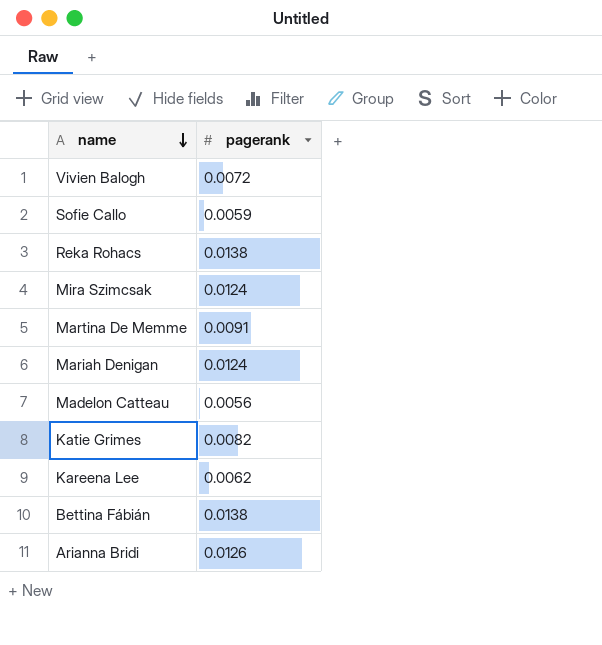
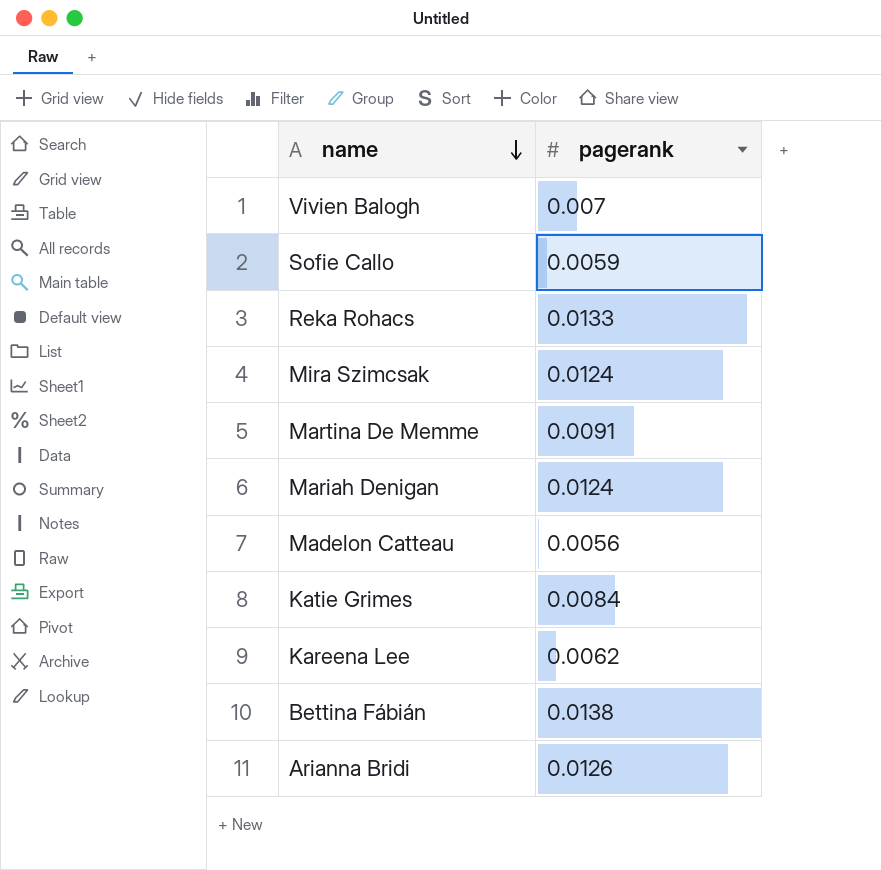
Vivien Balogh | pagerank: 0.0072 -> 0.007
Reka Rohacs | pagerank: 0.0138 -> 0.0133
Katie Grimes | pagerank: 0.0082 -> 0.0084

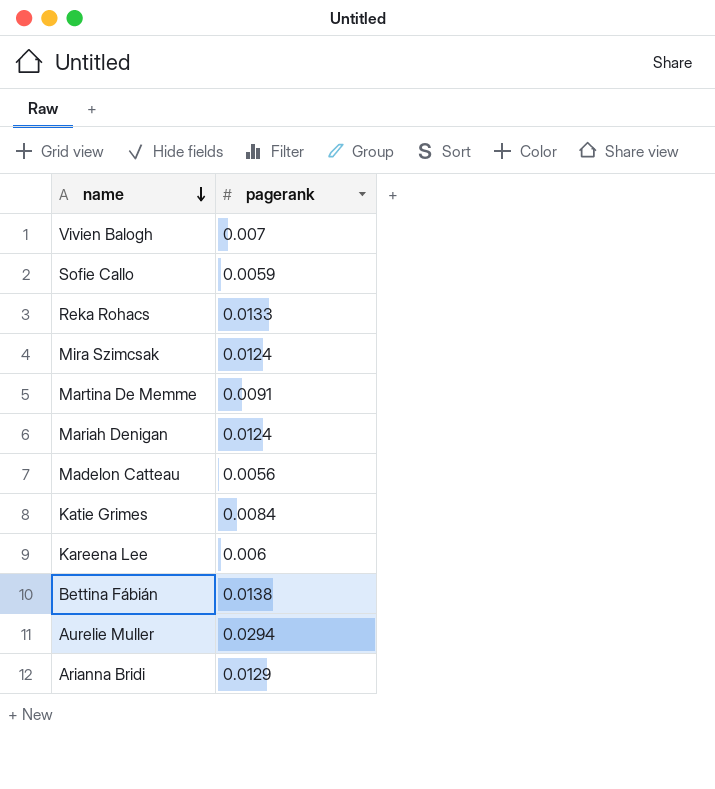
Kareena Lee | pagerank: 0.0062 -> 0.006
row Aurelie Muller: none -> 0.0294
Arianna Bridi | pagerank: 0.0126 -> 0.0129

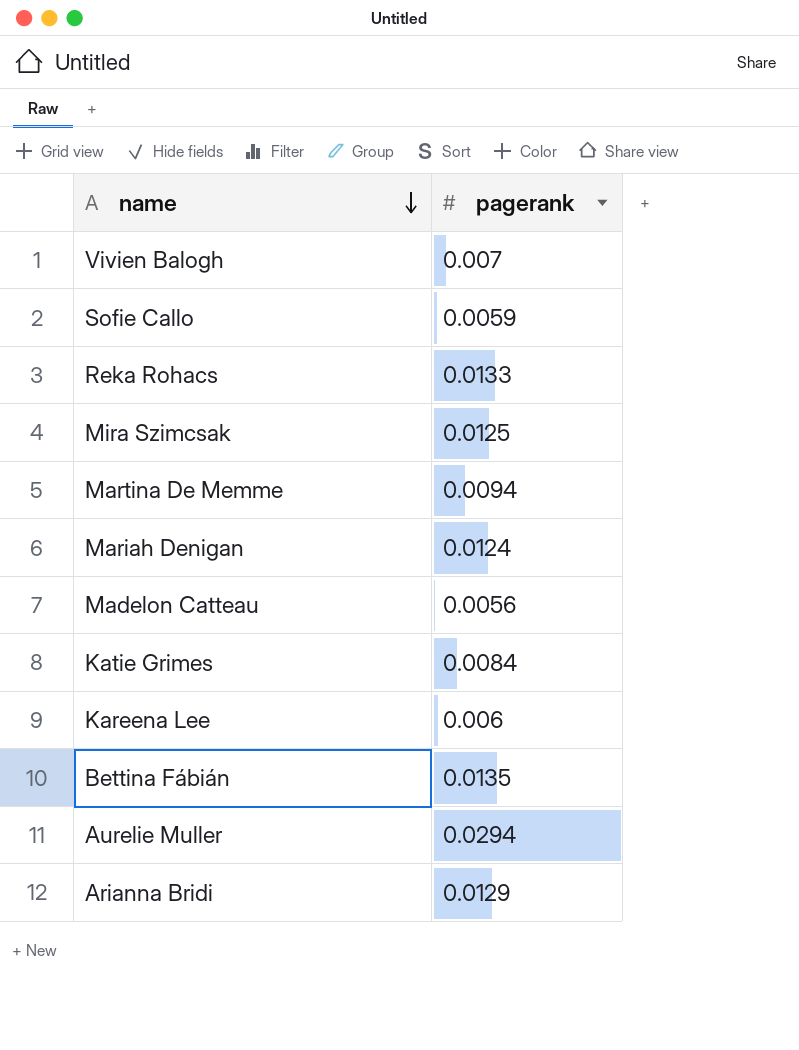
Mira Szimcsak | pagerank: 0.0124 -> 0.0125
Martina De Memme | pagerank: 0.0091 -> 0.0094
Bettina Fábián | pagerank: 0.0138 -> 0.0135

